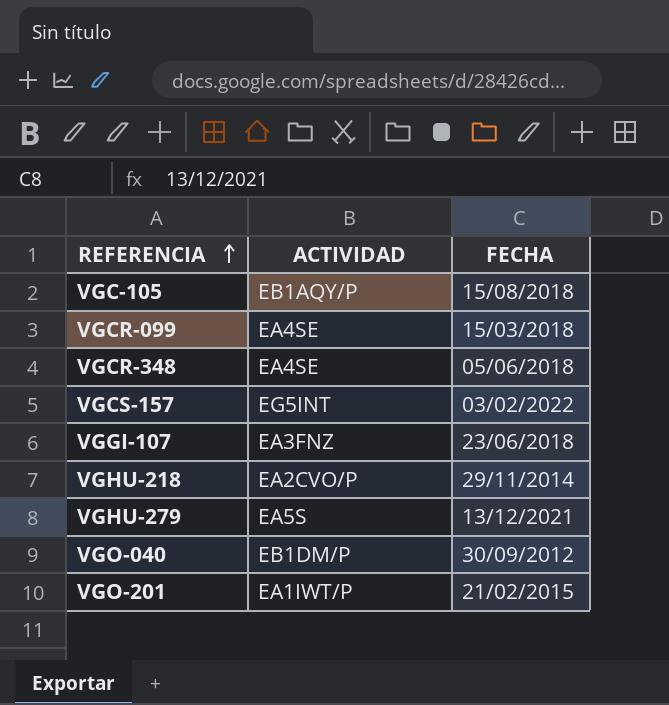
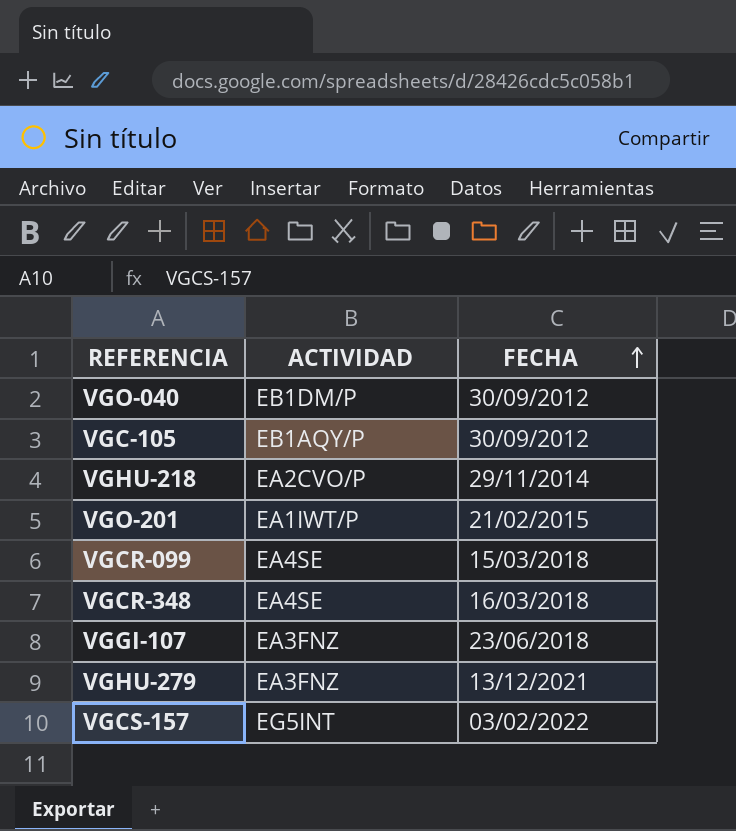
row order: REFERENCIA ascending -> FECHA ascending
VGC-105 | FECHA: 15/08/2018 -> 30/09/2012
VGCR-348 | FECHA: 05/06/2018 -> 16/03/2018
VGHU-279 | ACTIVIDAD: EA5S -> EA3FNZ

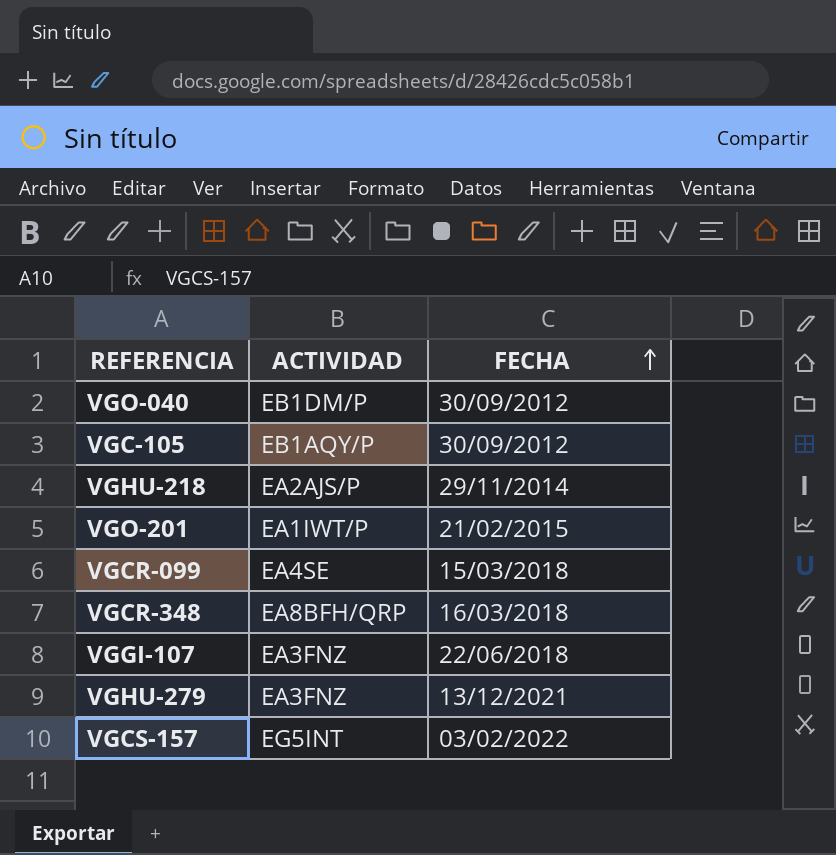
VGHU-218 | ACTIVIDAD: EA2CVO/P -> EA2AJS/P
VGCR-348 | ACTIVIDAD: EA4SE -> EA8BFH/QRP
VGGI-107 | FECHA: 23/06/2018 -> 22/06/2018

